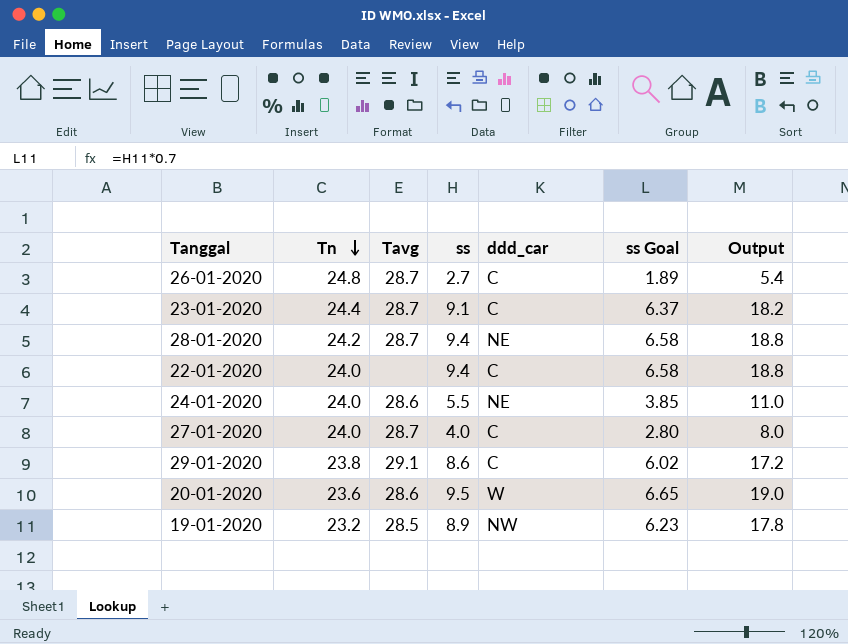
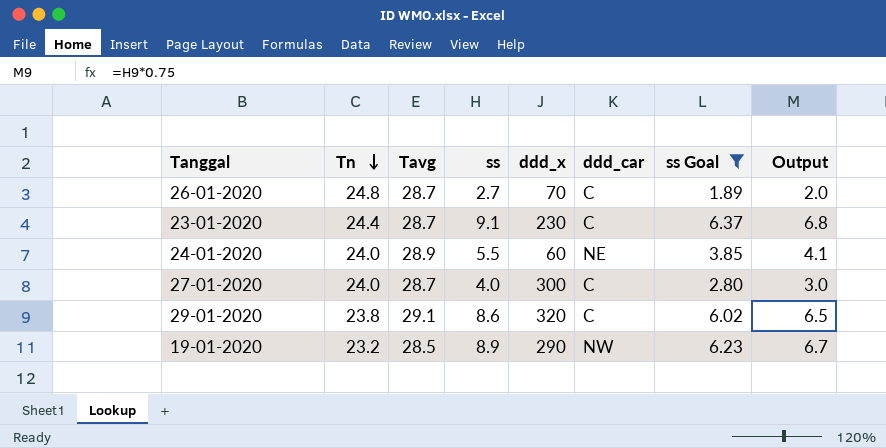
filter: none -> ss Goal <= 6.37
column ddd_x | position: none -> 5
column Output | formula: [ss] * 2 -> [ss] * 0.75
24-01-2020 | Tavg: 28.6 -> 28.9

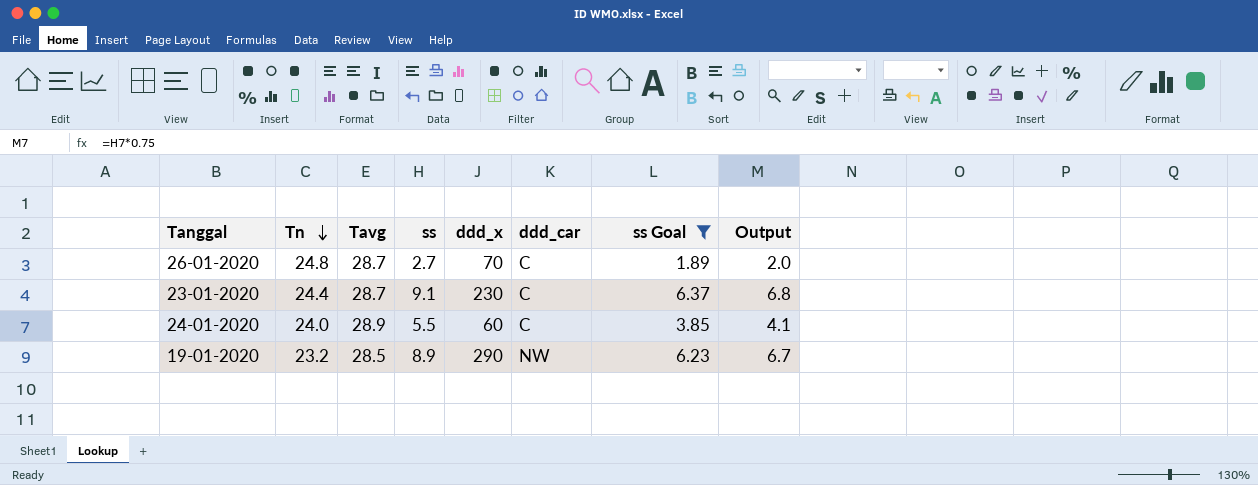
row 27-01-2020: 24.0 | 28.7 | 4.0 | 300 | C | 2.80 | 3.0 -> none
row 29-01-2020: 23.8 | 29.1 | 8.6 | 320 | C | 6.02 | 6.5 -> none
24-01-2020 | ddd_car: NE -> C

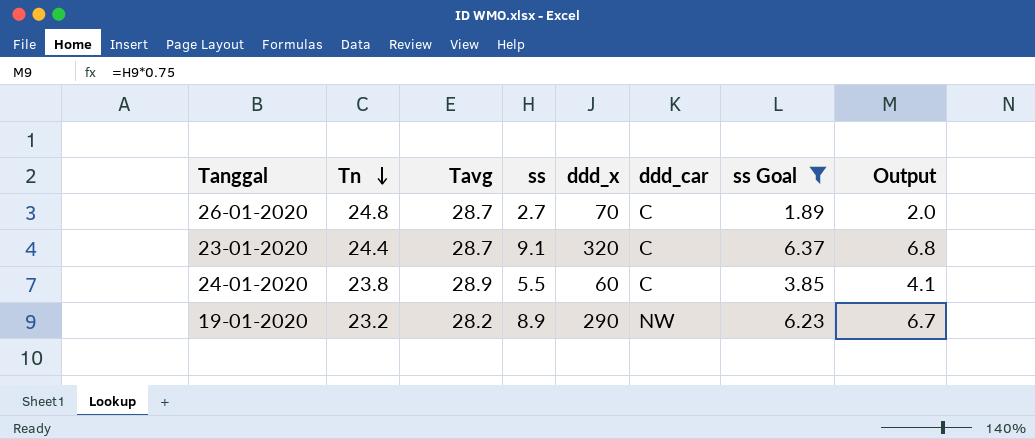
23-01-2020 | ddd_x: 230 -> 320
24-01-2020 | Tn: 24.0 -> 23.8
19-01-2020 | Tavg: 28.5 -> 28.2

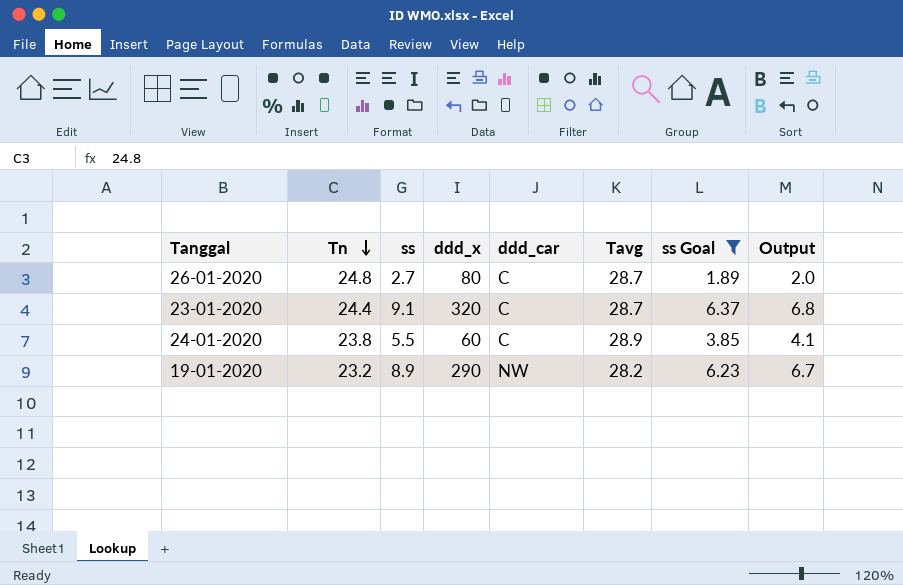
column Tavg | position: 3 -> 6
26-01-2020 | ddd_x: 70 -> 80

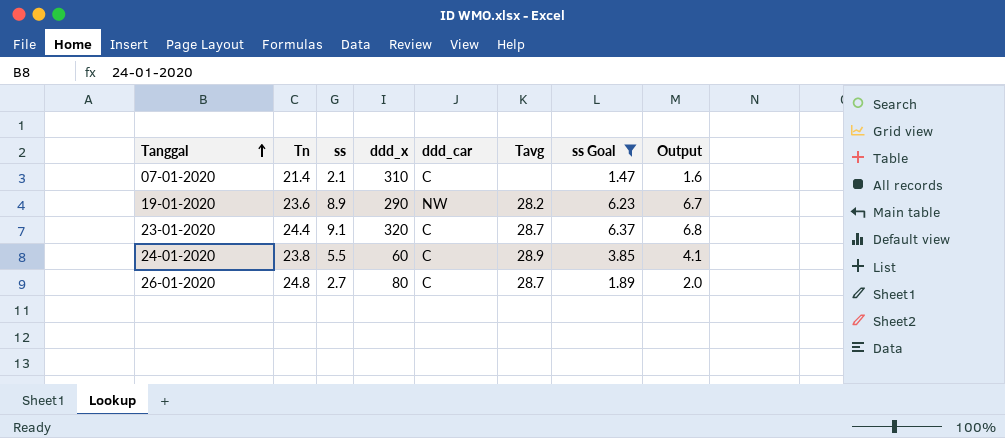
row order: Tn descending -> Tanggal ascending
row 07-01-2020: none -> 21.4 | 2.1 | 310 | C | none | 1.47 | 1.6
19-01-2020 | Tn: 23.2 -> 23.6

